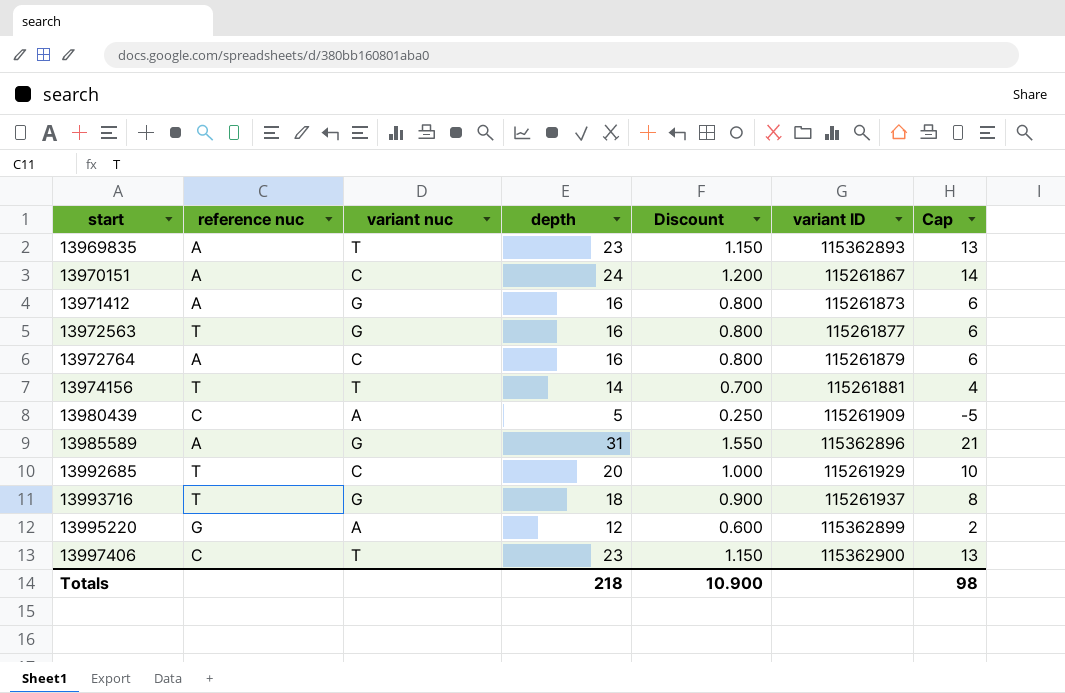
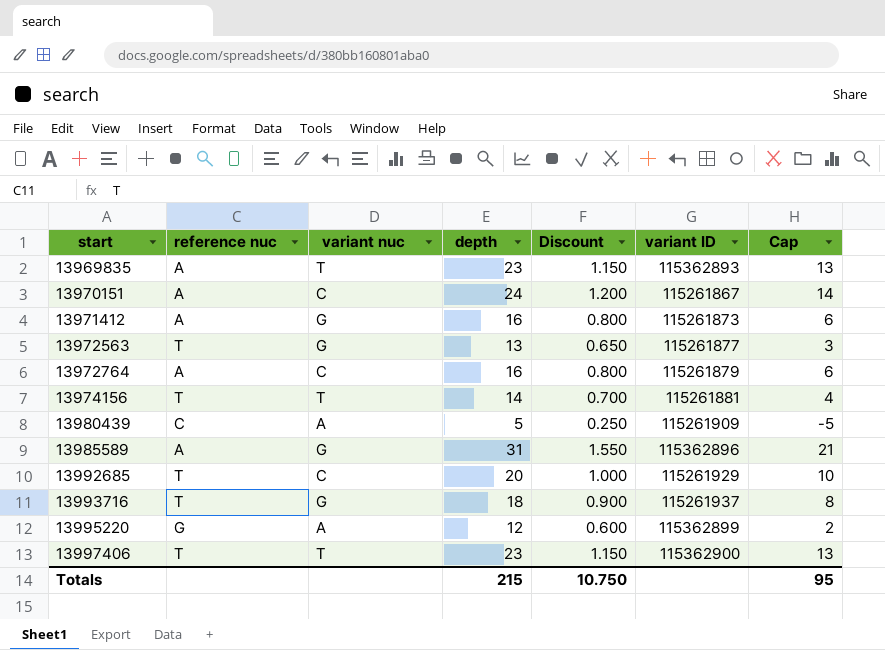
13972563 | depth: 16 -> 13
13972563 | Discount: 0.800 -> 0.650
13972563 | Cap: 6 -> 3
13997406 | reference nuc: C -> T
Totals | depth: 218 -> 215
Totals | Discount: 10.900 -> 10.750
Totals | Cap: 98 -> 95

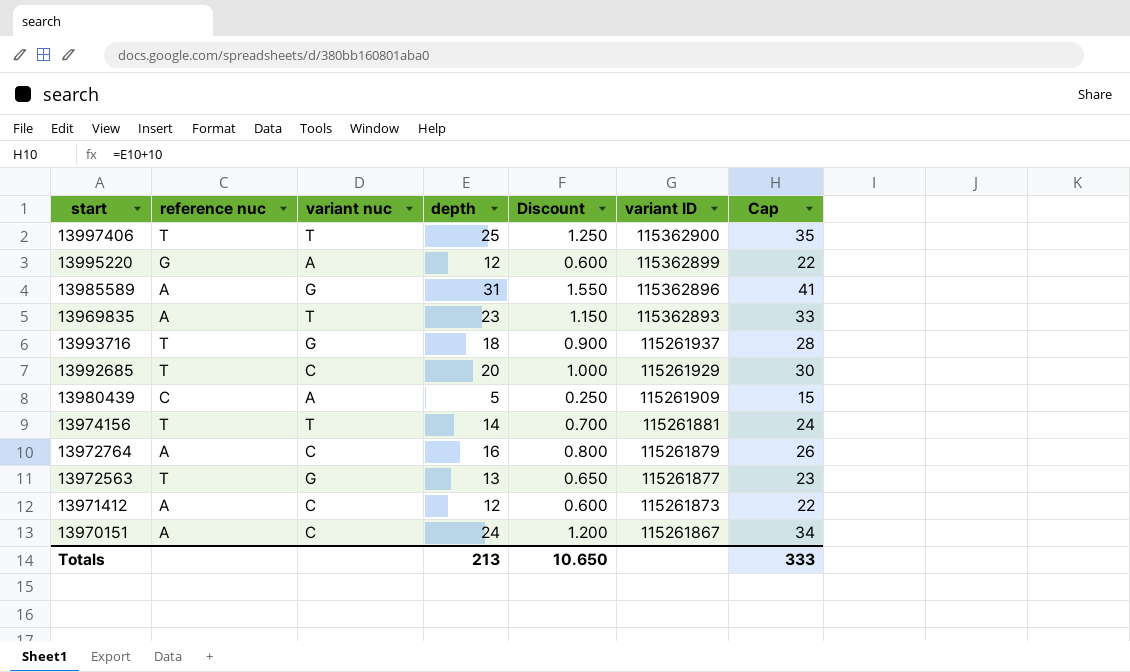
row order: start ascending -> variant ID descending
column Cap | formula: [depth] - 10 -> [depth] + 10
13997406 | depth: 23 -> 25
13997406 | Discount: 1.150 -> 1.250
13971412 | variant nuc: G -> C
13971412 | depth: 16 -> 12
13971412 | Discount: 0.800 -> 0.600
Totals | depth: 215 -> 213
Totals | Discount: 10.750 -> 10.650
Totals | Cap: 95 -> 333

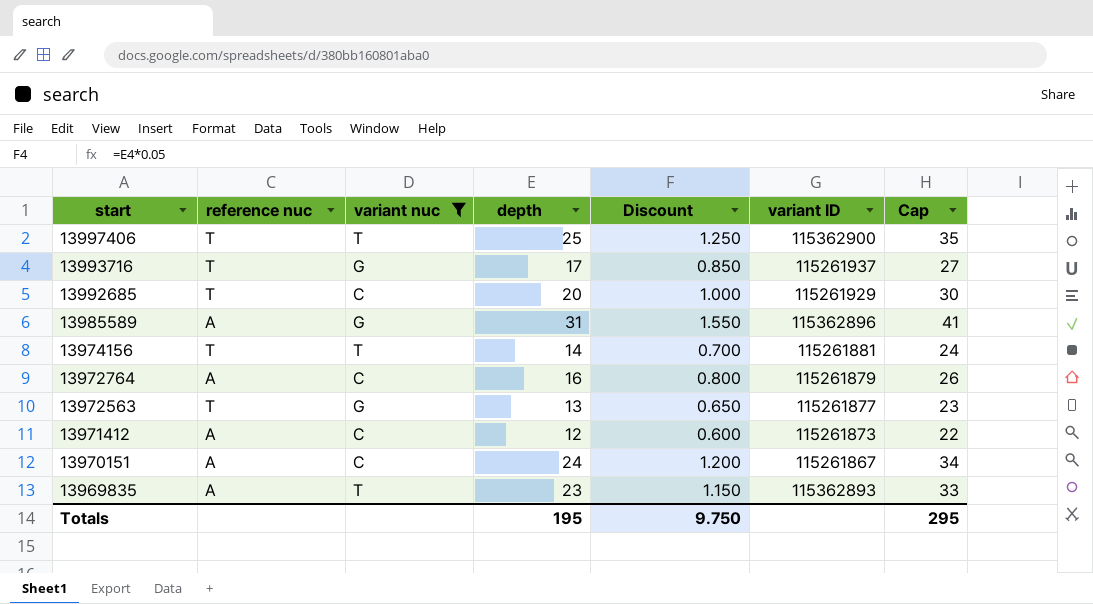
filter: none -> variant nuc != A
row order: variant ID descending -> start descending
13993716 | depth: 18 -> 17
13993716 | Discount: 0.900 -> 0.850
13993716 | Cap: 28 -> 27
Totals | depth: 213 -> 195
Totals | Discount: 10.650 -> 9.750
Totals | Cap: 333 -> 295

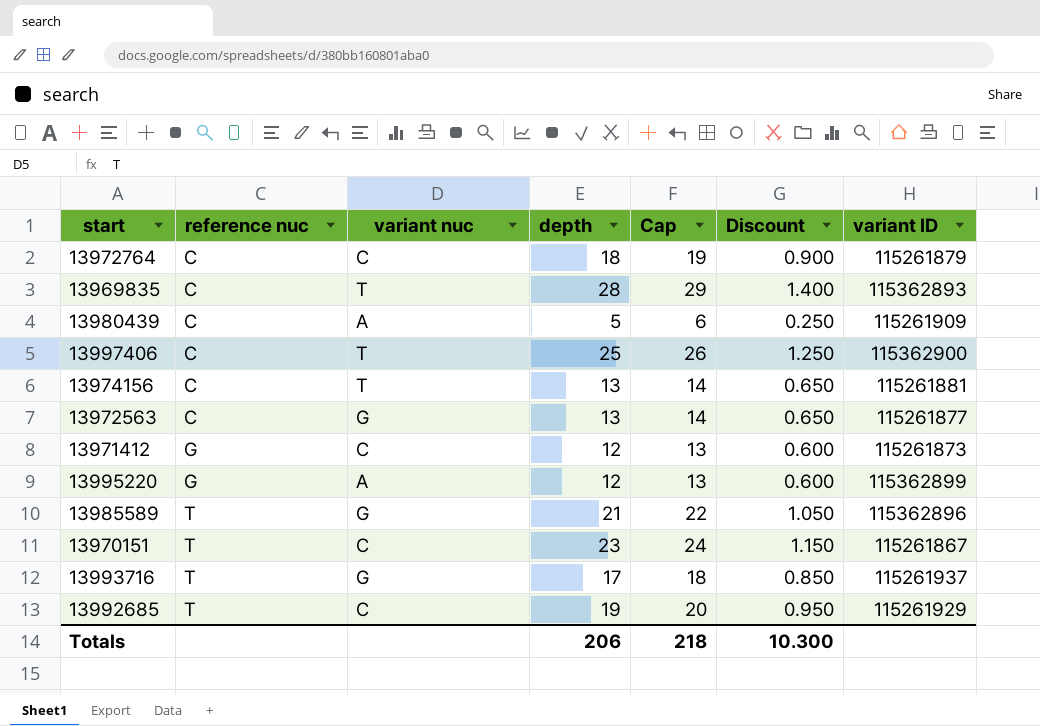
filter: variant nuc != A -> none
row order: start descending -> reference nuc ascending
column Cap | formula: [depth] + 10 -> [depth] + 1
column Cap | position: 7 -> 5
13972764 | reference nuc: A -> C
13972764 | depth: 16 -> 18
13972764 | Discount: 0.800 -> 0.900
13969835 | reference nuc: A -> C
13969835 | depth: 23 -> 28
13969835 | Discount: 1.150 -> 1.400
13997406 | reference nuc: T -> C
13974156 | reference nuc: T -> C
13974156 | depth: 14 -> 13
13974156 | Discount: 0.700 -> 0.650
13972563 | reference nuc: T -> C
13971412 | reference nuc: A -> G
13985589 | reference nuc: A -> T
13985589 | depth: 31 -> 21
13985589 | Discount: 1.550 -> 1.050
13970151 | reference nuc: A -> T
13970151 | depth: 24 -> 23
13970151 | Discount: 1.200 -> 1.150
13992685 | depth: 20 -> 19
13992685 | Discount: 1.000 -> 0.950
Totals | depth: 195 -> 206
Totals | Cap: 295 -> 218
Totals | Discount: 9.750 -> 10.300

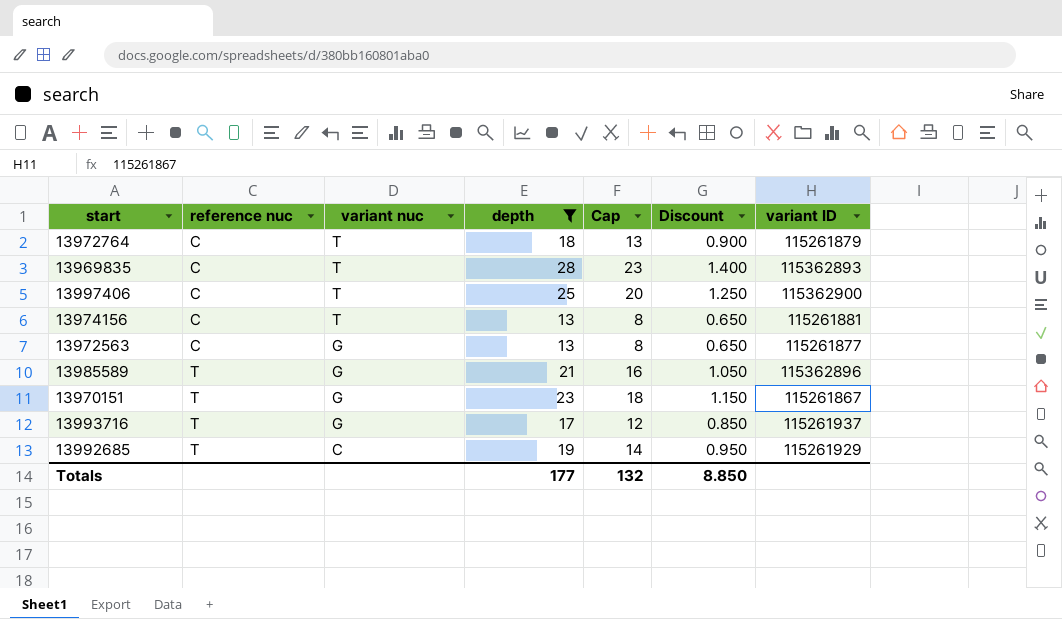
filter: none -> depth >= 13
column Cap | formula: [depth] + 1 -> [depth] - 5
13972764 | variant nuc: C -> T
13970151 | variant nuc: C -> G
Totals | depth: 206 -> 177
Totals | Cap: 218 -> 132
Totals | Discount: 10.300 -> 8.850

